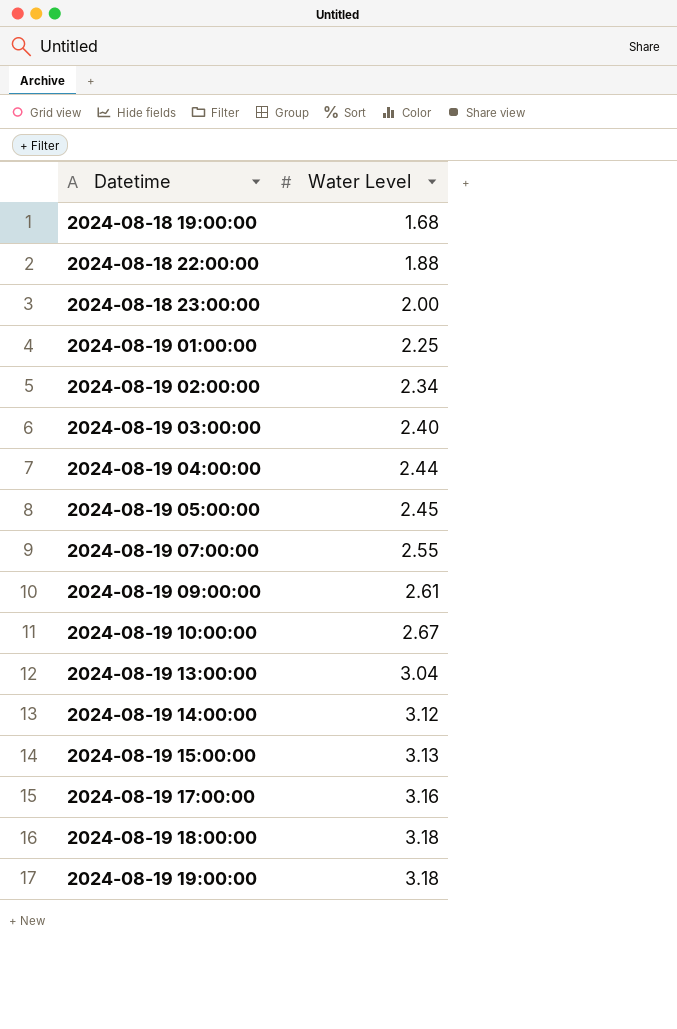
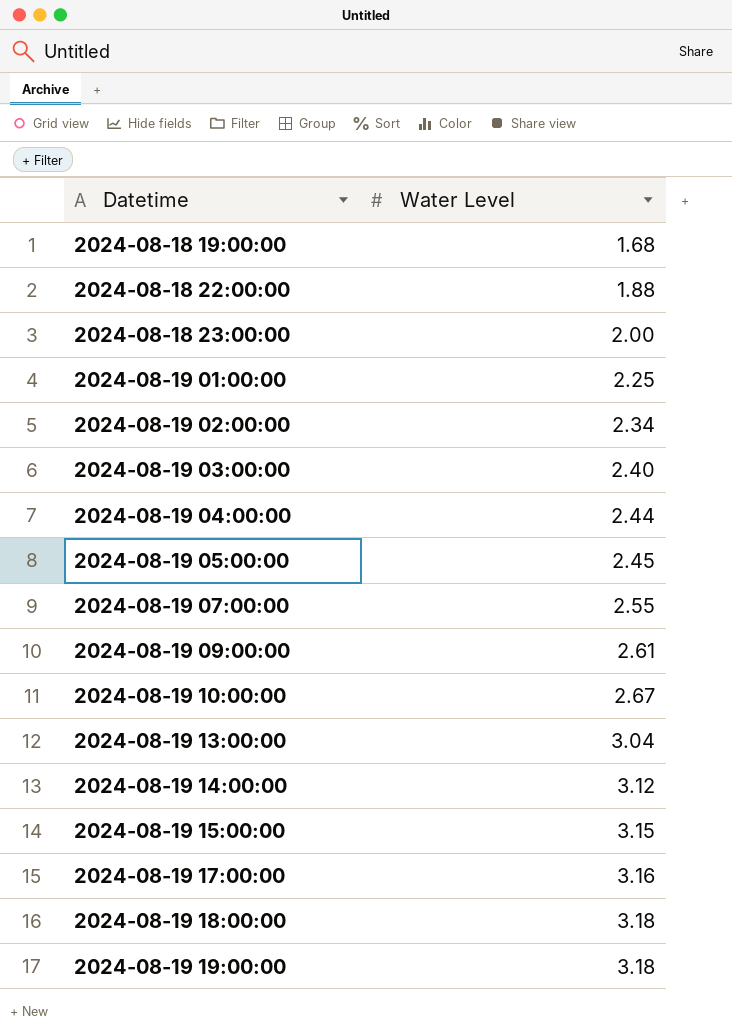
2024-08-19 15:00:00 | Water Level: 3.13 -> 3.15

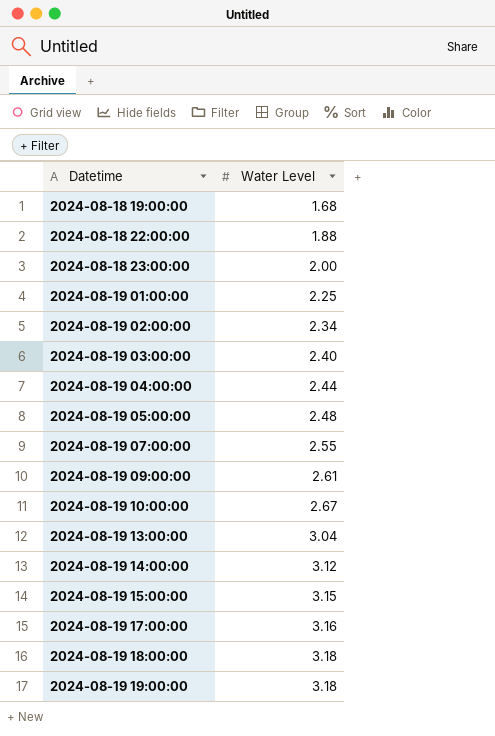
2024-08-19 05:00:00 | Water Level: 2.45 -> 2.48

